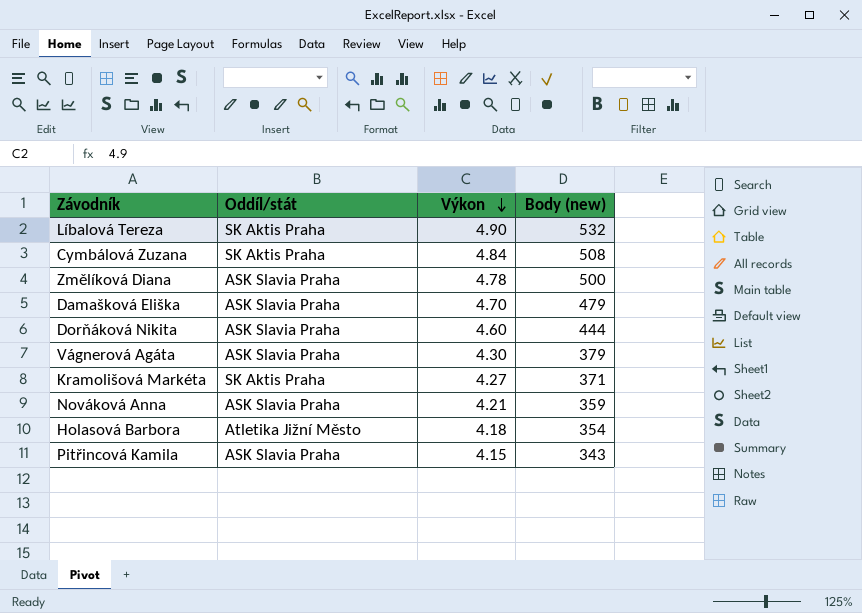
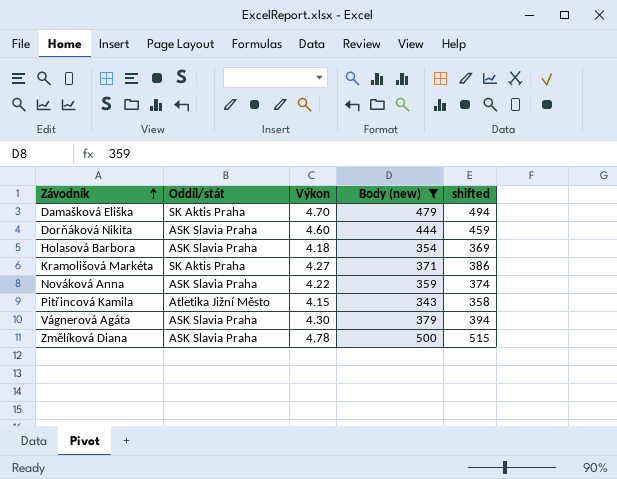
filter: none -> Body (new) <= 500
row order: Výkon descending -> Závodník ascending
column shifted | formula: none -> [Body (new)] + 15
Damašková Eliška | Oddíl/stát: ASK Slavia Praha -> SK Aktis Praha
Holasová Barbora | Oddíl/stát: Atletika Jižní Město -> ASK Slavia Praha
Nováková Anna | Výkon: 4.21 -> 4.22
Pitřincová Kamila | Oddíl/stát: ASK Slavia Praha -> Atletika Jižní Město

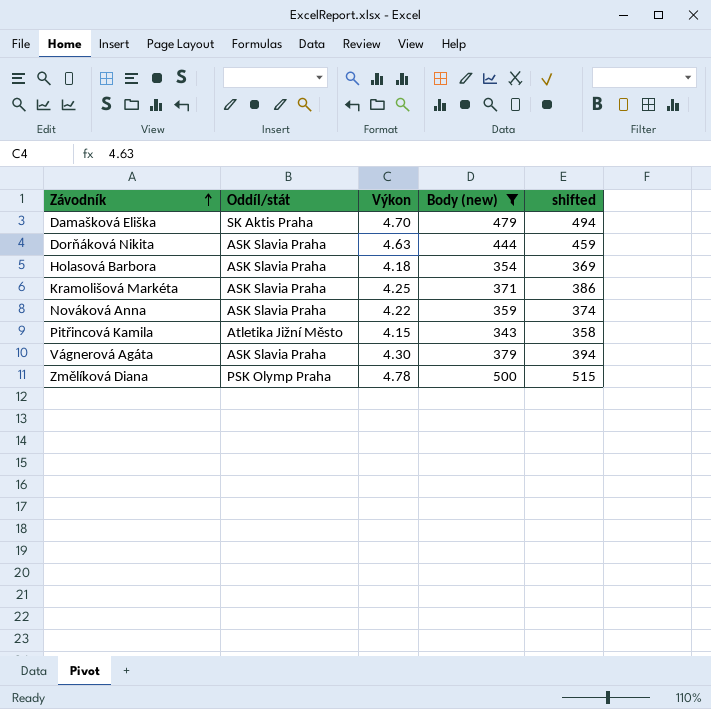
Dorňáková Nikita | Výkon: 4.60 -> 4.63
Kramolišová Markéta | Oddíl/stát: SK Aktis Praha -> ASK Slavia Praha
Kramolišová Markéta | Výkon: 4.27 -> 4.25
Změlíková Diana | Oddíl/stát: ASK Slavia Praha -> PSK Olymp Praha

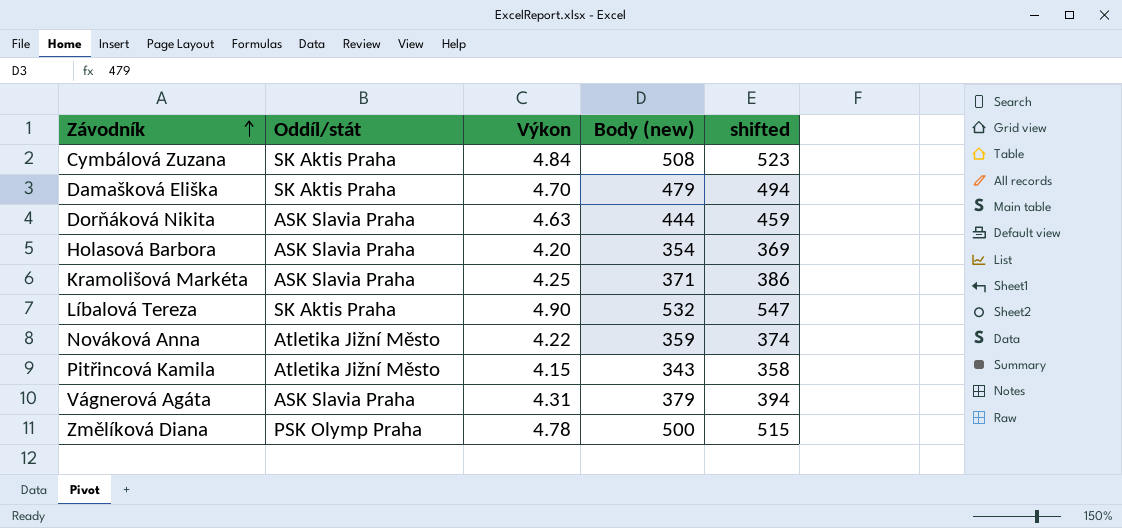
filter: Body (new) <= 500 -> none
Holasová Barbora | Výkon: 4.18 -> 4.20
Nováková Anna | Oddíl/stát: ASK Slavia Praha -> Atletika Jižní Město
Vágnerová Agáta | Výkon: 4.30 -> 4.31

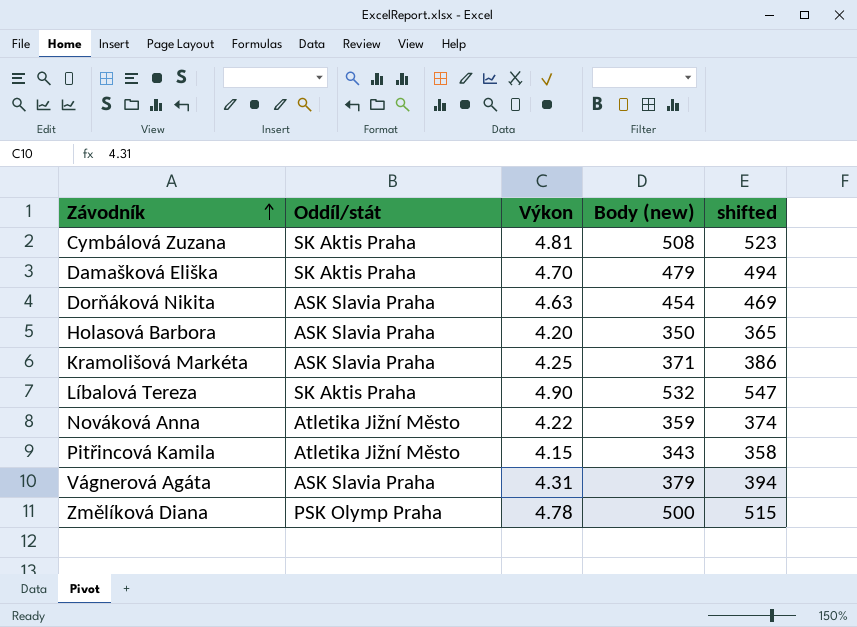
Cymbálová Zuzana | Výkon: 4.84 -> 4.81
Dorňáková Nikita | Body (new): 444 -> 454
Dorňáková Nikita | shifted: 459 -> 469
Holasová Barbora | Body (new): 354 -> 350
Holasová Barbora | shifted: 369 -> 365

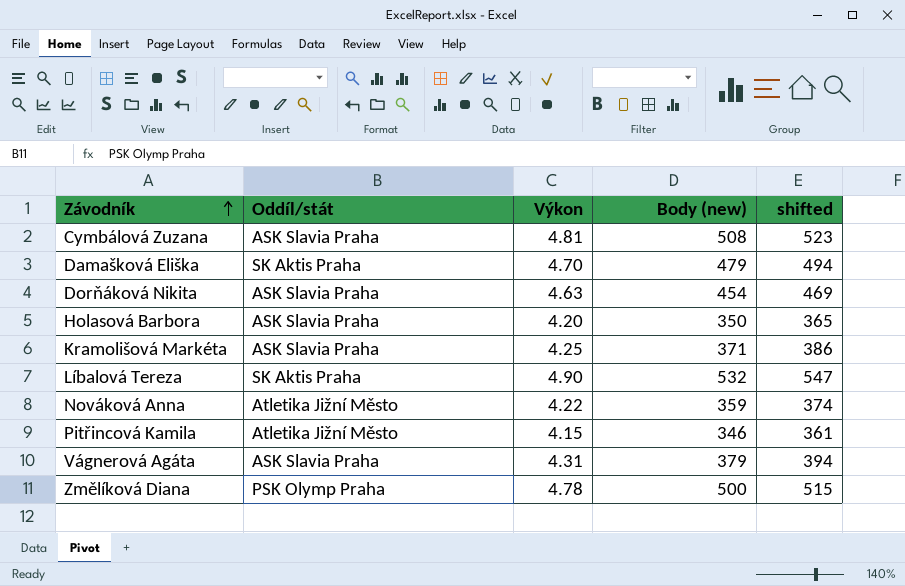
Cymbálová Zuzana | Oddíl/stát: SK Aktis Praha -> ASK Slavia Praha
Pitřincová Kamila | Body (new): 343 -> 346
Pitřincová Kamila | shifted: 358 -> 361

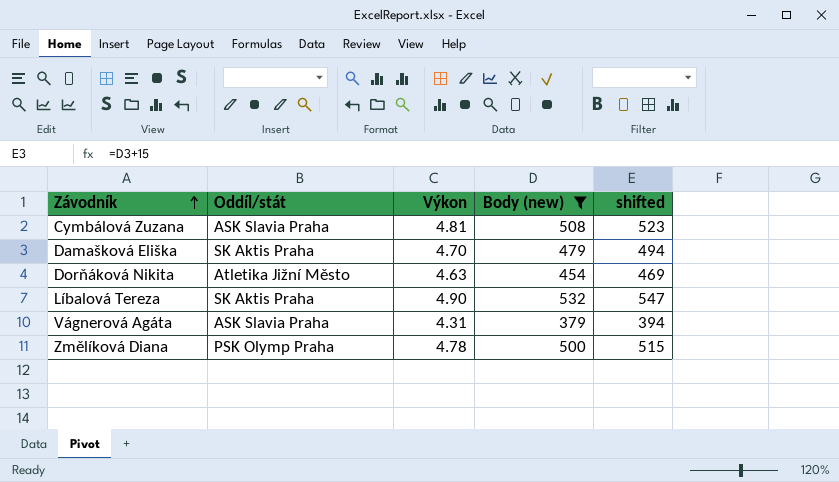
filter: none -> Body (new) >= 379
Dorňáková Nikita | Oddíl/stát: ASK Slavia Praha -> Atletika Jižní Město

